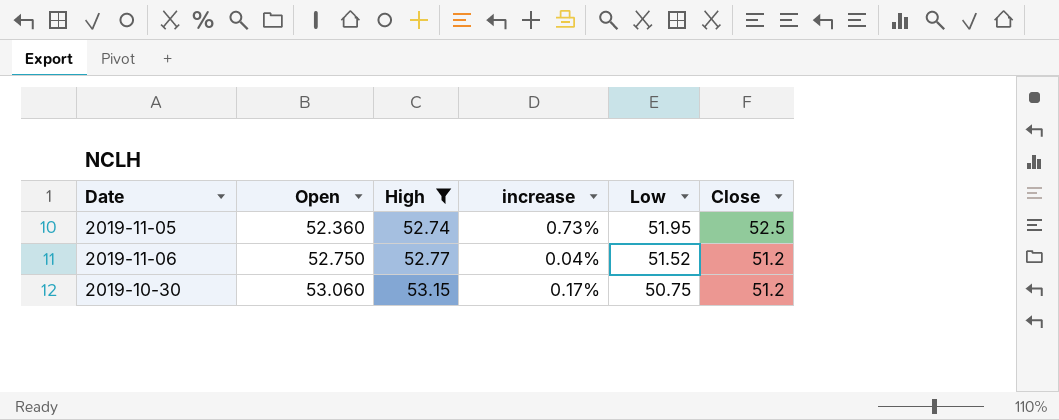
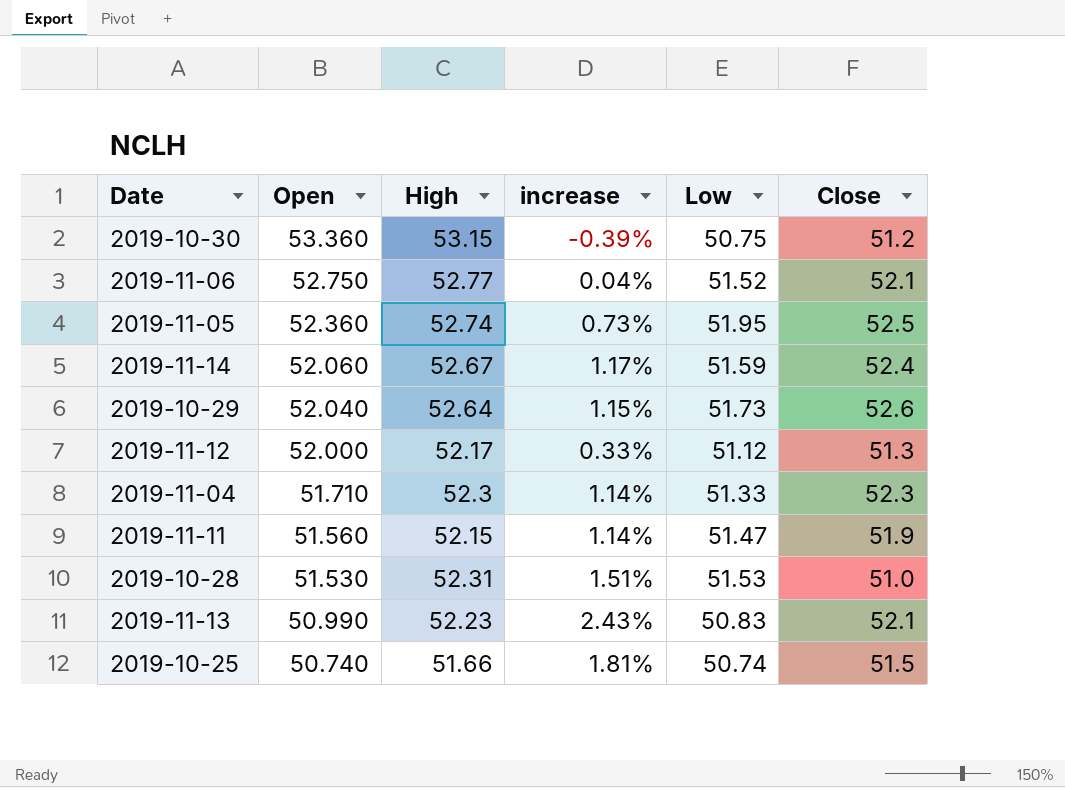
filter: High >= 52.74 -> none
row order: Open ascending -> Open descending
2019-10-30 | Open: 53.060 -> 53.360
2019-10-30 | increase: 0.17% -> -0.39%
2019-11-06 | Close: 51.2 -> 52.1

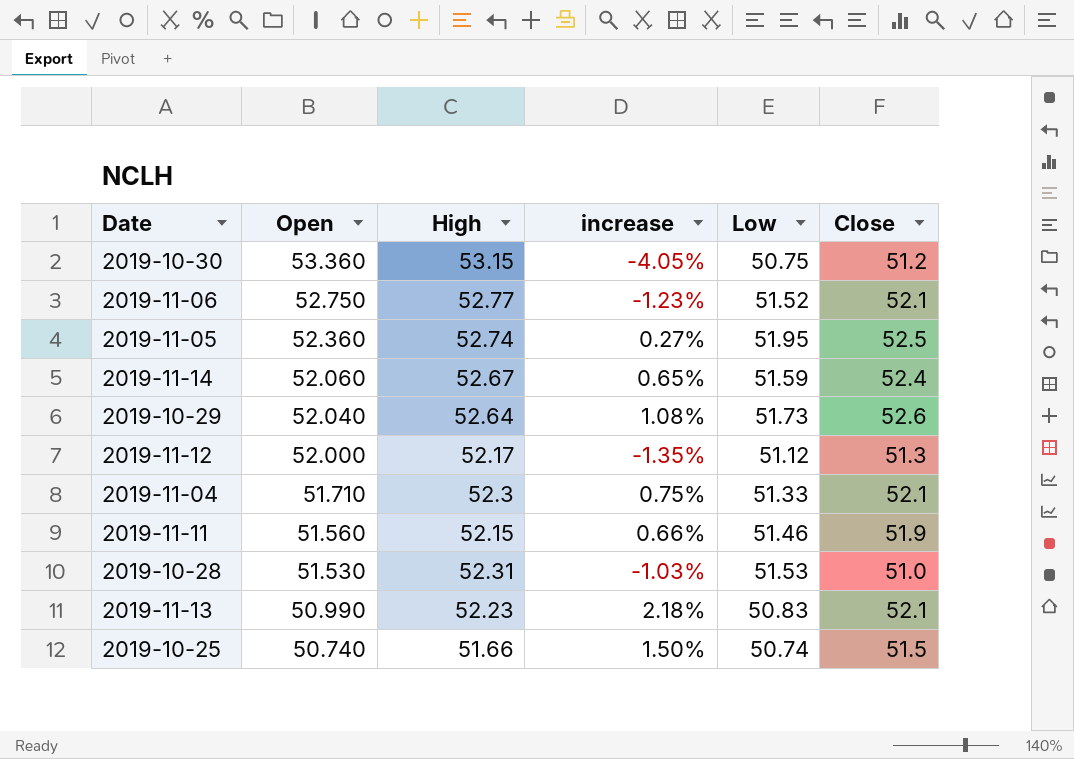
column increase | formula: ([High] - [Open]) / [Open] -> ([Close] - [Open]) / [Open]
2019-11-04 | Close: 52.3 -> 52.1
2019-11-11 | Low: 51.47 -> 51.46

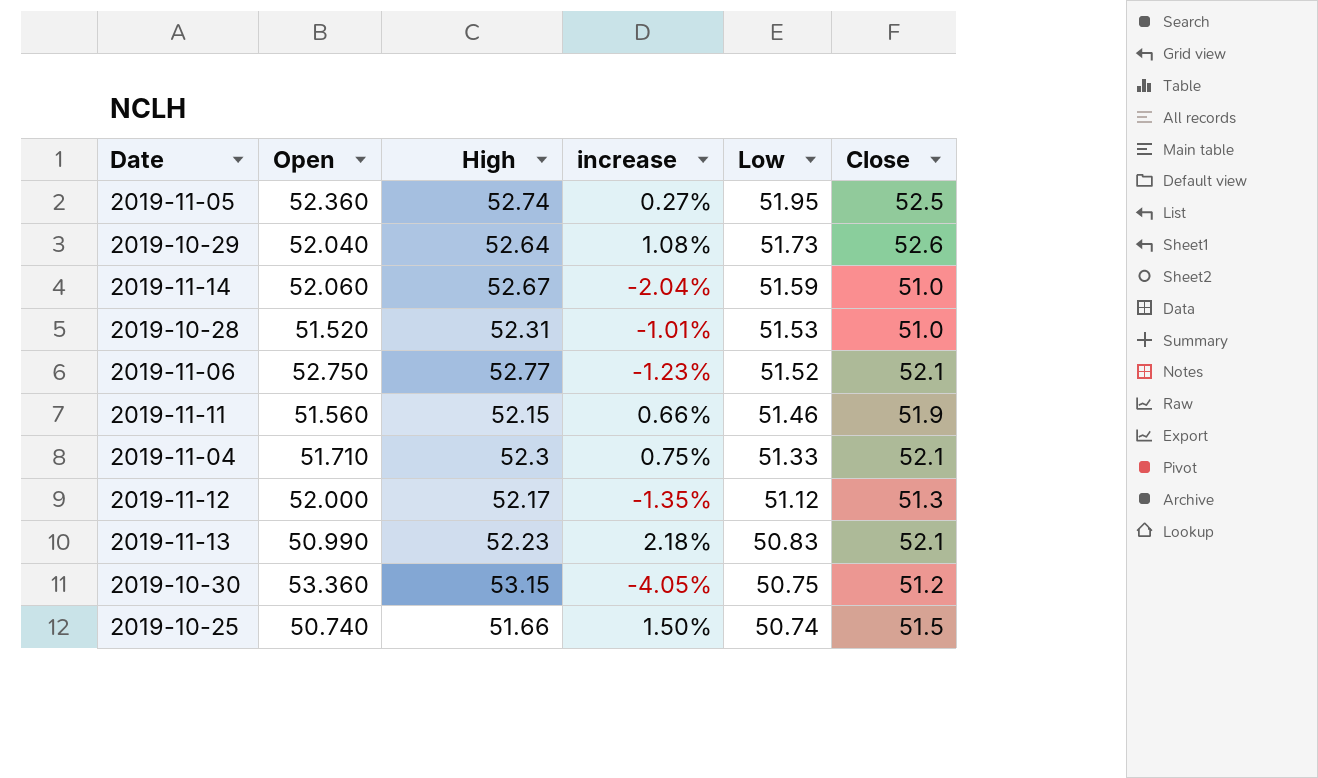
row order: Open descending -> Low descending
2019-11-14 | increase: 0.65% -> -2.04%
2019-11-14 | Close: 52.4 -> 51.0
2019-10-28 | Open: 51.530 -> 51.520
2019-10-28 | increase: -1.03% -> -1.01%

